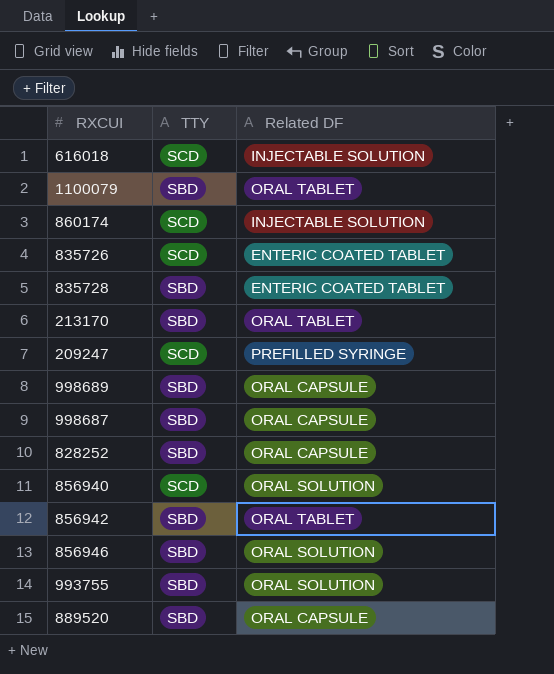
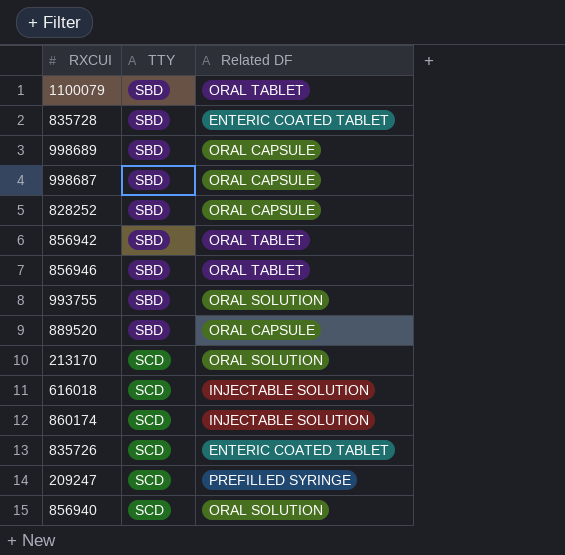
row order: none -> TTY ascending
856946 | Related DF: ORAL SOLUTION -> ORAL TABLET
213170 | TTY: SBD -> SCD
213170 | Related DF: ORAL TABLET -> ORAL SOLUTION

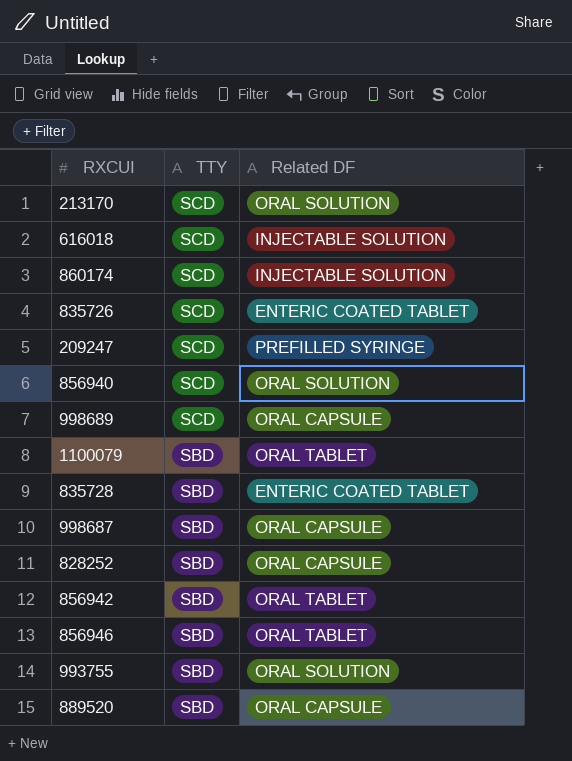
row order: TTY ascending -> TTY descending
998689 | TTY: SBD -> SCD

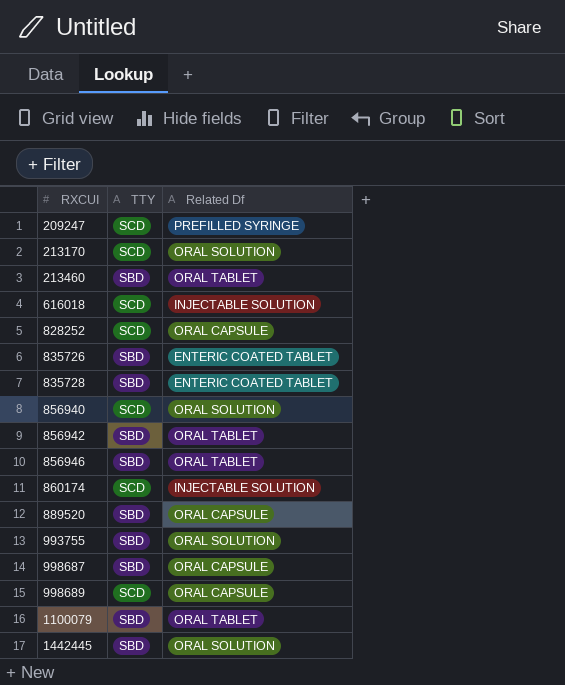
row order: TTY descending -> RXCUI ascending
column name: Related DF -> Related Df
row 213460: none -> SBD | ORAL TABLET
828252 | TTY: SBD -> SCD
835726 | TTY: SCD -> SBD
row 1442445: none -> SBD | ORAL SOLUTION

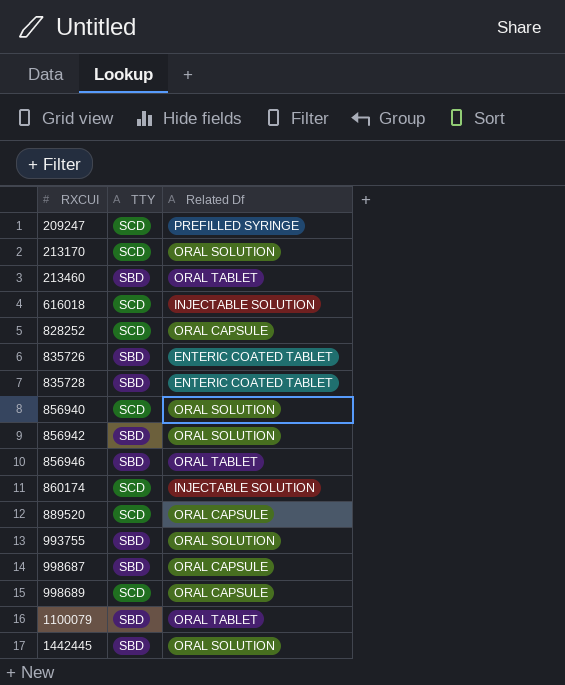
856942 | Related Df: ORAL TABLET -> ORAL SOLUTION
889520 | TTY: SBD -> SCD

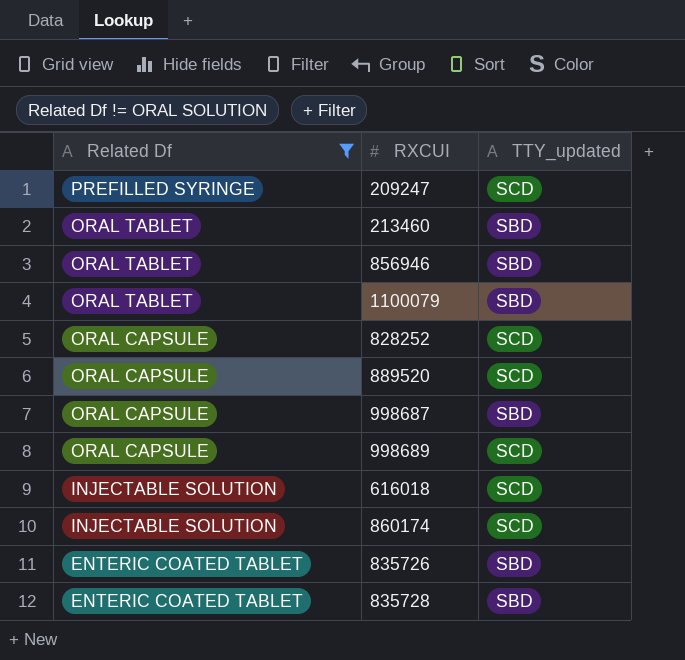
filter: none -> Related Df != ORAL SOLUTION
row order: RXCUI ascending -> Related Df descending
column Related Df | position: 3 -> 1
column name: TTY -> TTY_updated

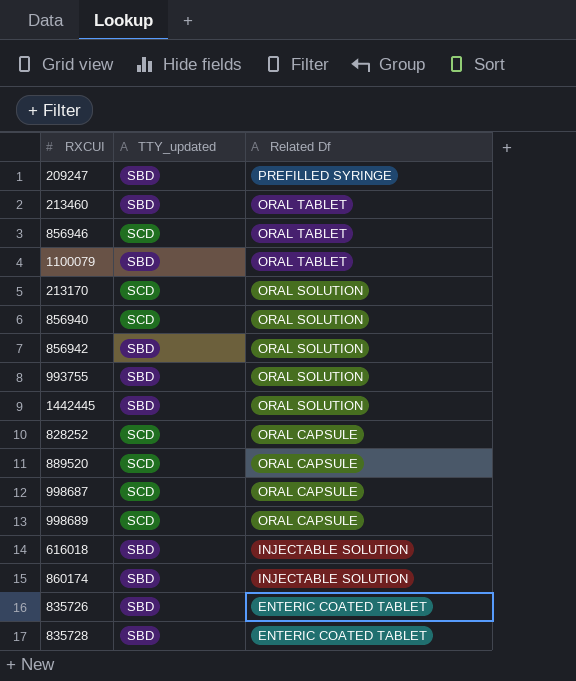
filter: Related Df != ORAL SOLUTION -> none
column Related Df | position: 1 -> 3
209247 | TTY_updated: SCD -> SBD
856946 | TTY_updated: SBD -> SCD
998687 | TTY_updated: SBD -> SCD
616018 | TTY_updated: SCD -> SBD
860174 | TTY_updated: SCD -> SBD

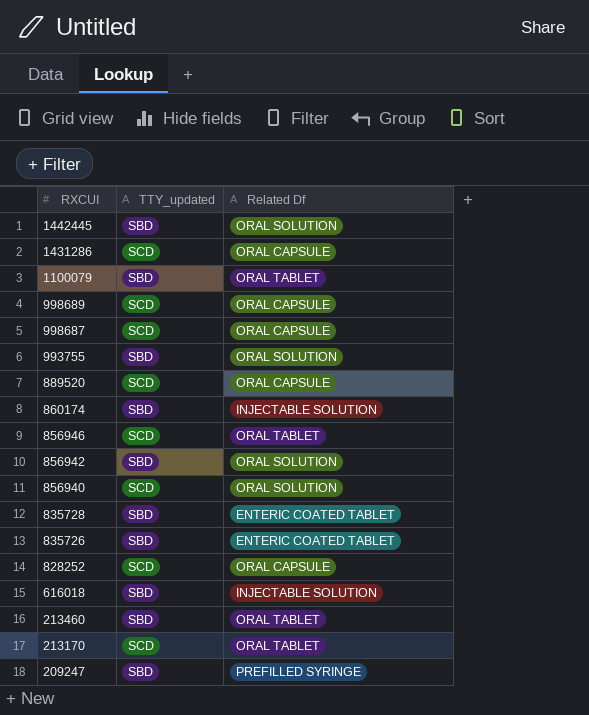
row order: Related Df descending -> RXCUI descending
row 1431286: none -> SCD | ORAL CAPSULE
213170 | Related Df: ORAL SOLUTION -> ORAL TABLET

